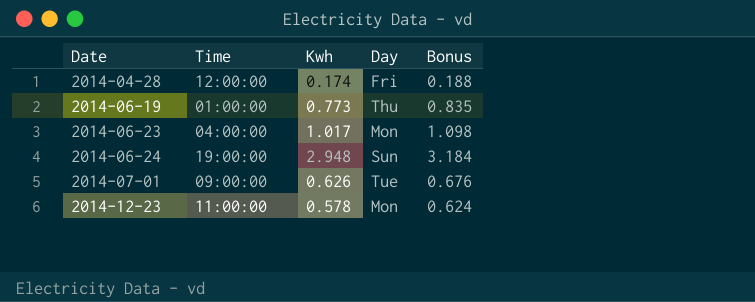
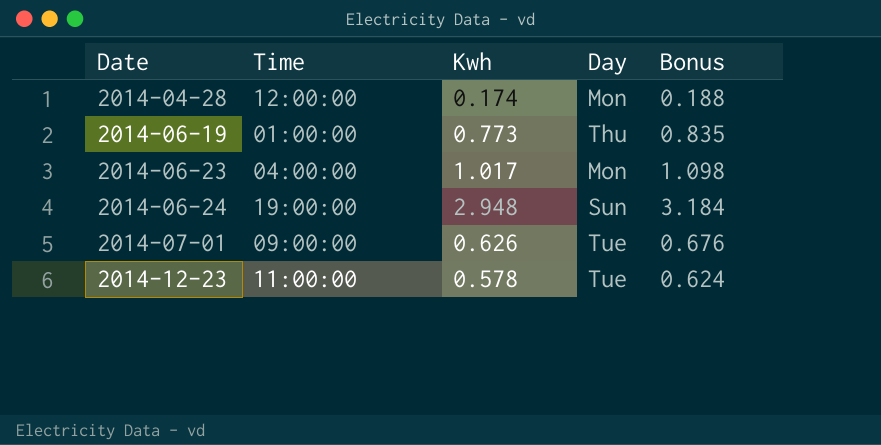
2014-04-28 | Day: Fri -> Mon
2014-12-23 | Day: Mon -> Tue

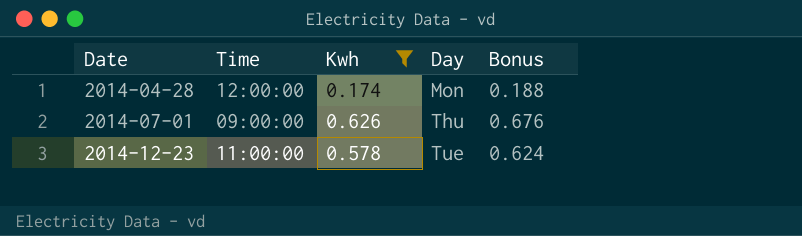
filter: none -> Kwh <= 0.626
2014-07-01 | Day: Tue -> Thu

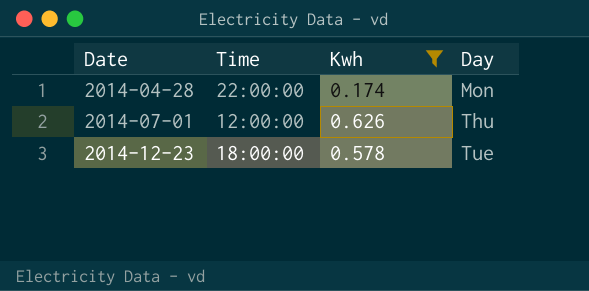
column Bonus | formula: [Kwh] * 1.08 -> none
2014-04-28 | Time: 12:00:00 -> 22:00:00
2014-07-01 | Time: 09:00:00 -> 12:00:00
2014-12-23 | Time: 11:00:00 -> 18:00:00

